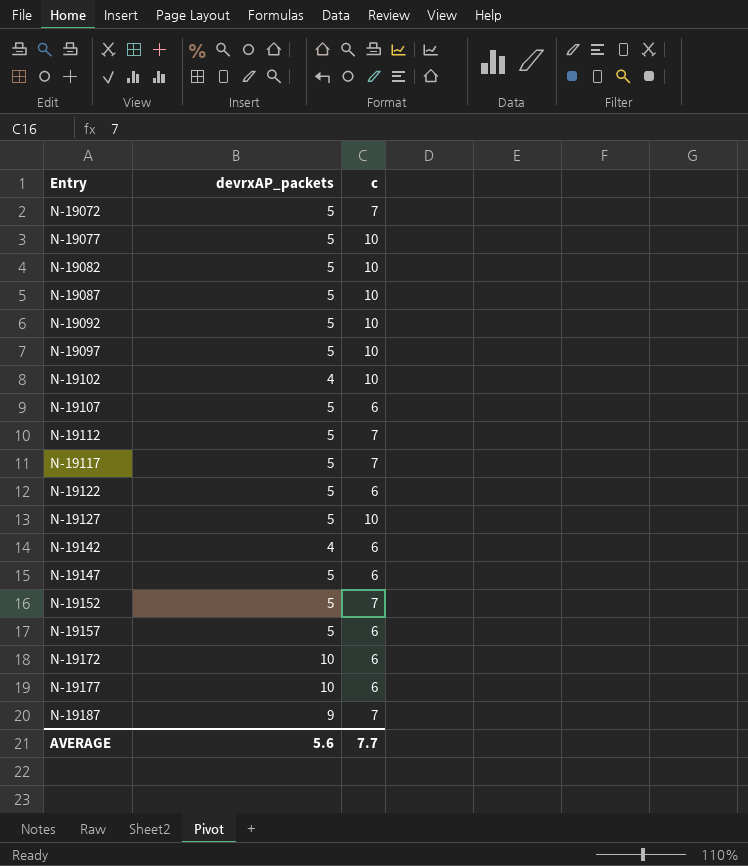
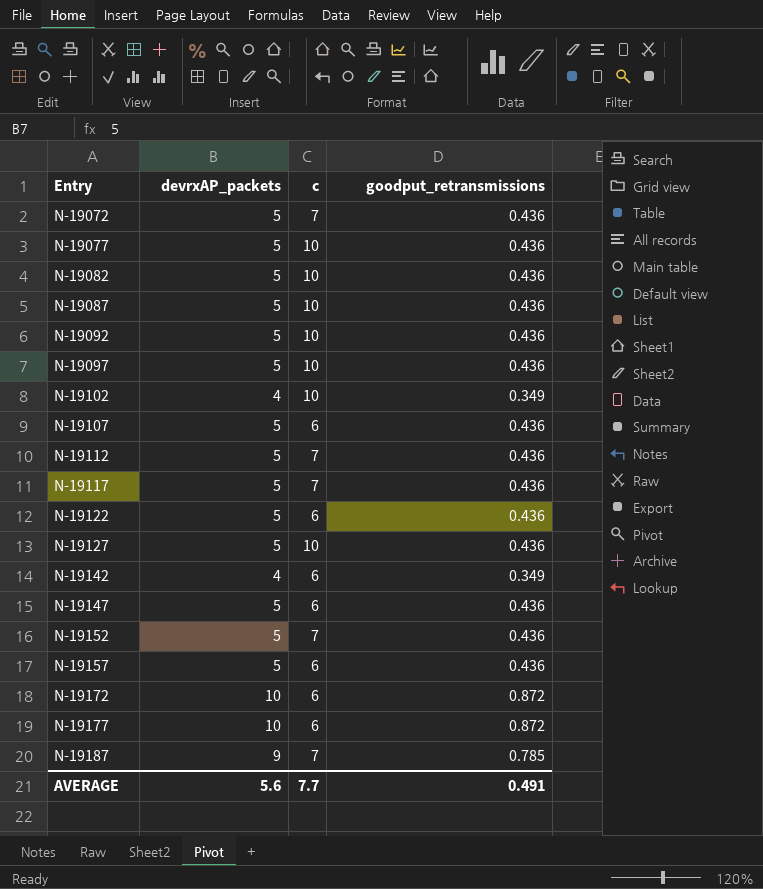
column goodput_retransmissions | position: none -> 4

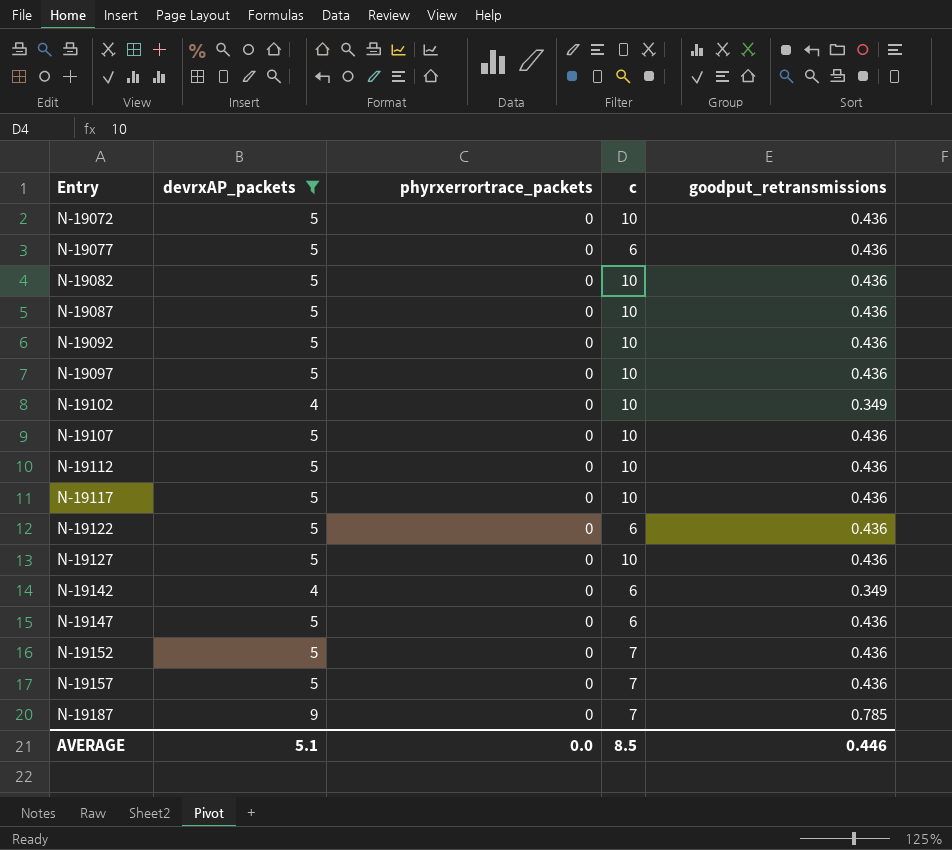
filter: none -> devrxAP_packets != 10
column phyrxerrortrace_packets | position: none -> 3
N-19072 | c: 7 -> 10
N-19077 | c: 10 -> 6
N-19107 | c: 6 -> 10
N-19112 | c: 7 -> 10
N-19117 | c: 7 -> 10
N-19157 | c: 6 -> 7
AVERAGE | devrxAP_packets: 5.6 -> 5.1
AVERAGE | c: 7.7 -> 8.5
AVERAGE | goodput_retransmissions: 0.491 -> 0.446

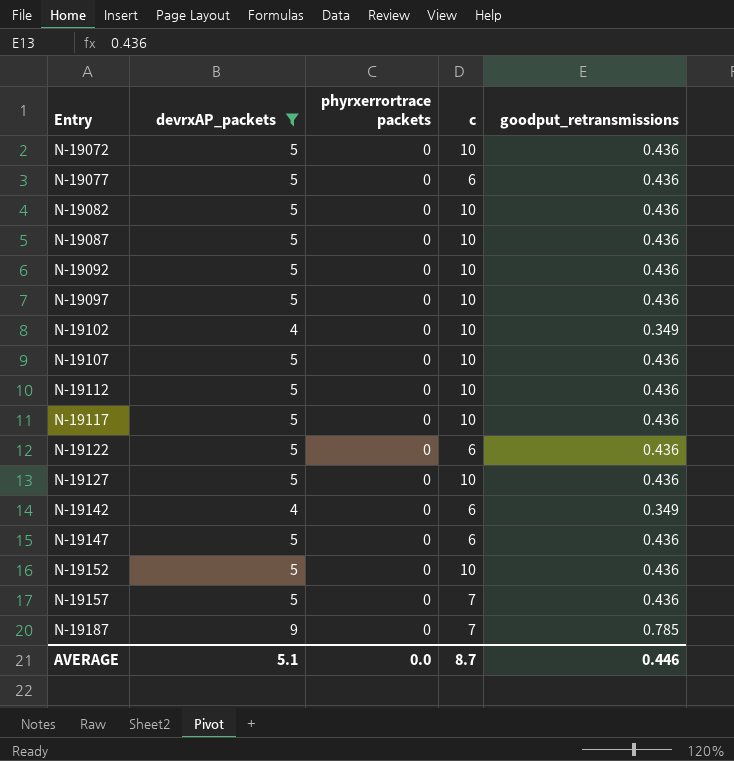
column name: phyrxerrortrace_packets -> phyrxerrortrace packets
N-19152 | c: 7 -> 10
AVERAGE | c: 8.5 -> 8.7

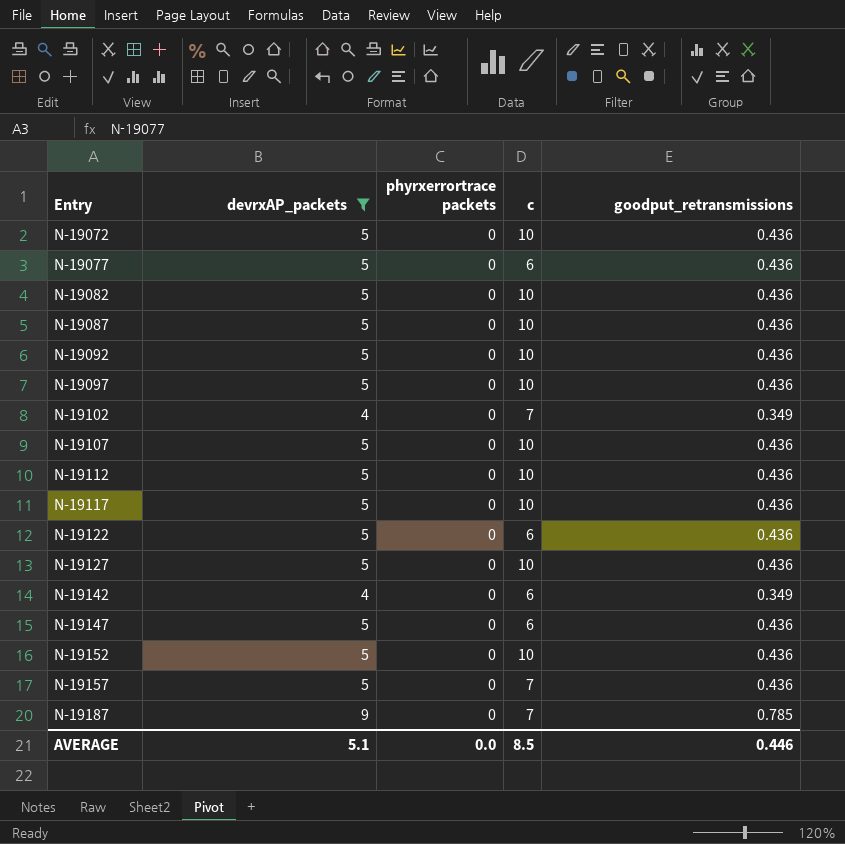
N-19102 | c: 10 -> 7
AVERAGE | c: 8.7 -> 8.5

